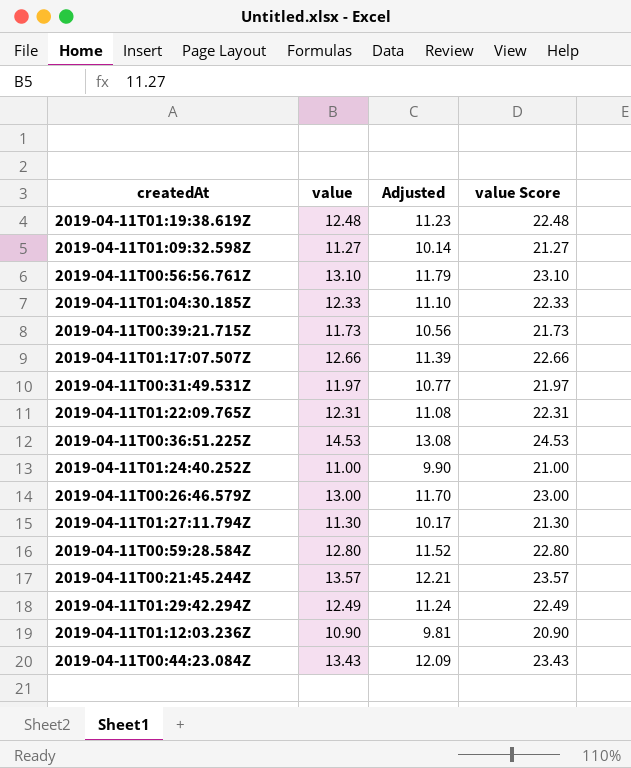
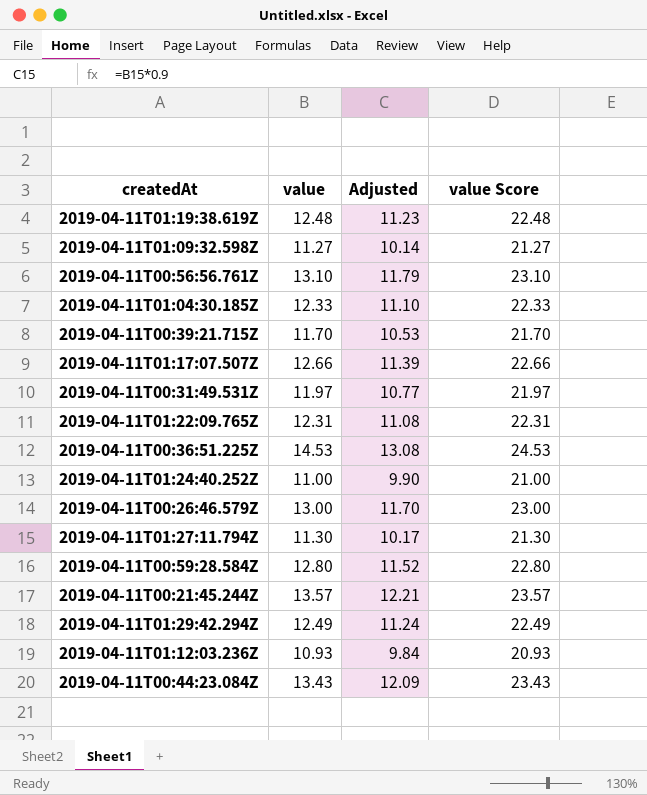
2019-04-11T00:39:21.715Z | value: 11.73 -> 11.70
2019-04-11T00:39:21.715Z | Adjusted: 10.56 -> 10.53
2019-04-11T00:39:21.715Z | value Score: 21.73 -> 21.70
2019-04-11T01:12:03.236Z | value: 10.90 -> 10.93
2019-04-11T01:12:03.236Z | Adjusted: 9.81 -> 9.84
2019-04-11T01:12:03.236Z | value Score: 20.90 -> 20.93

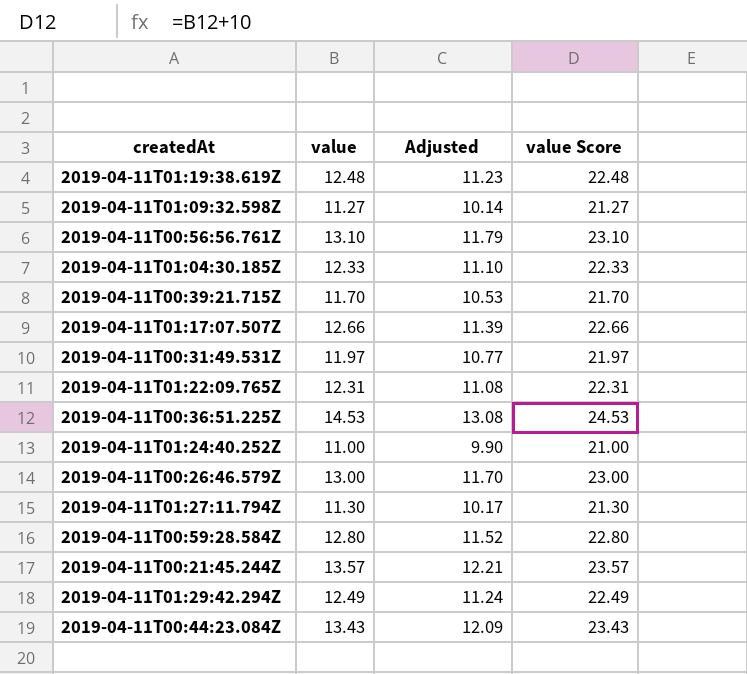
row 2019-04-11T01:12:03.236Z: 10.93 | 9.84 | 20.93 -> none

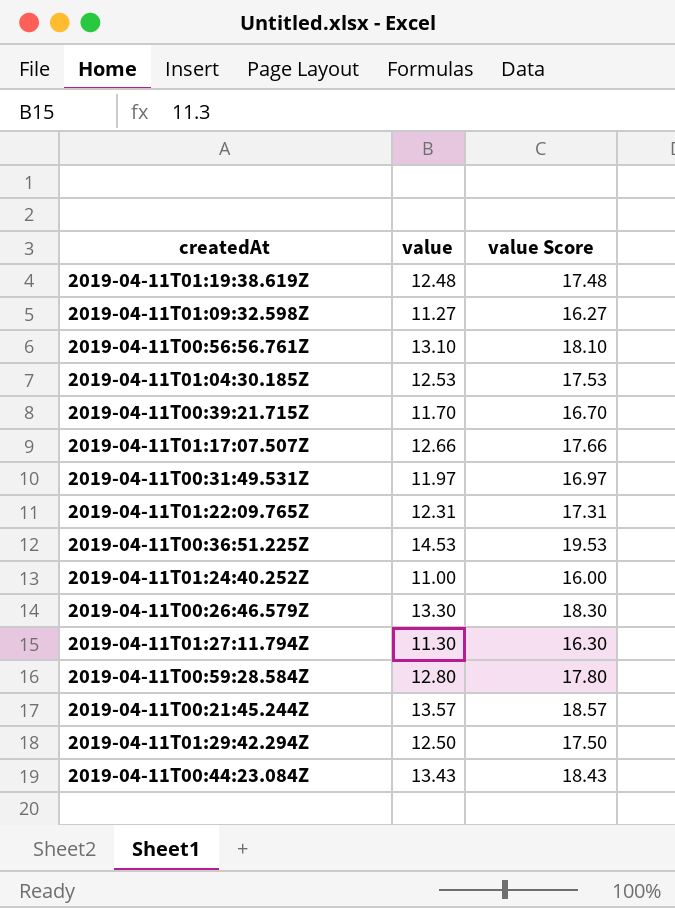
column Adjusted | formula: [value] * 0.9 -> none
column value Score | formula: [value] + 10 -> [value] + 5
2019-04-11T01:04:30.185Z | value: 12.33 -> 12.53
2019-04-11T00:26:46.579Z | value: 13.00 -> 13.30
2019-04-11T01:29:42.294Z | value: 12.49 -> 12.50

